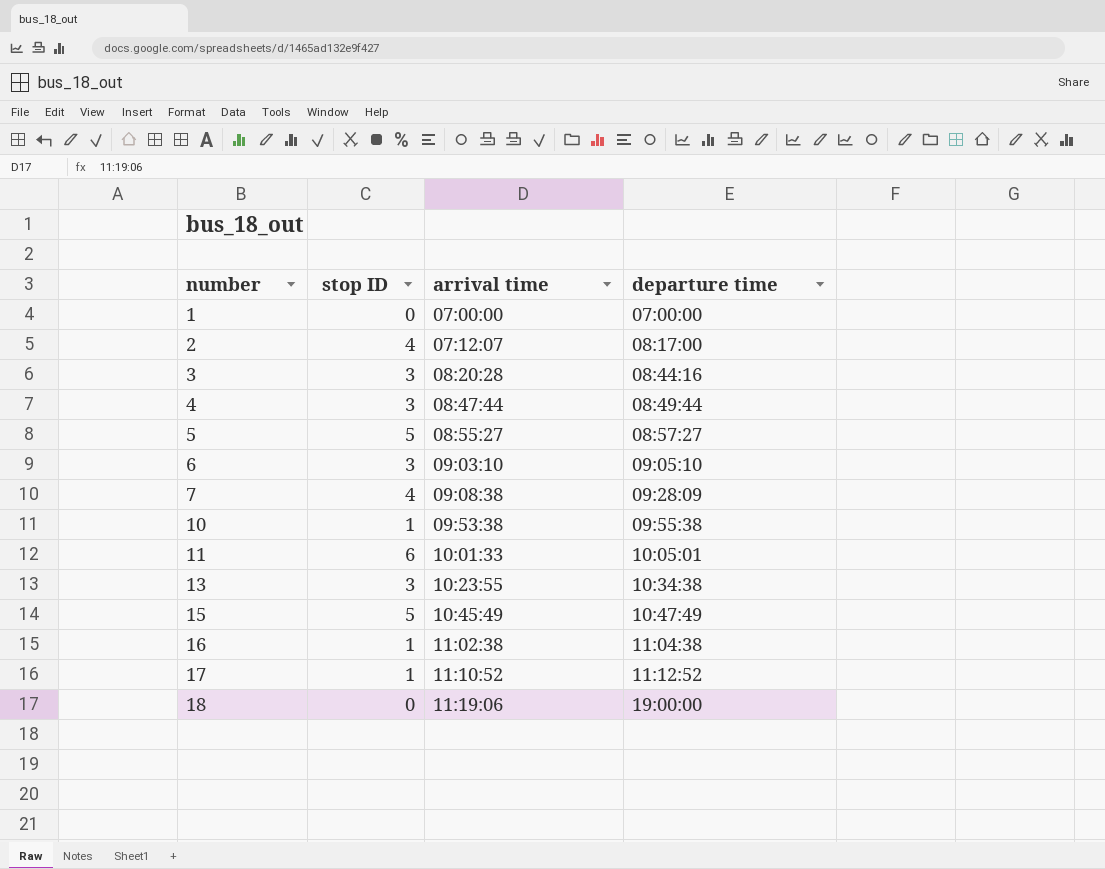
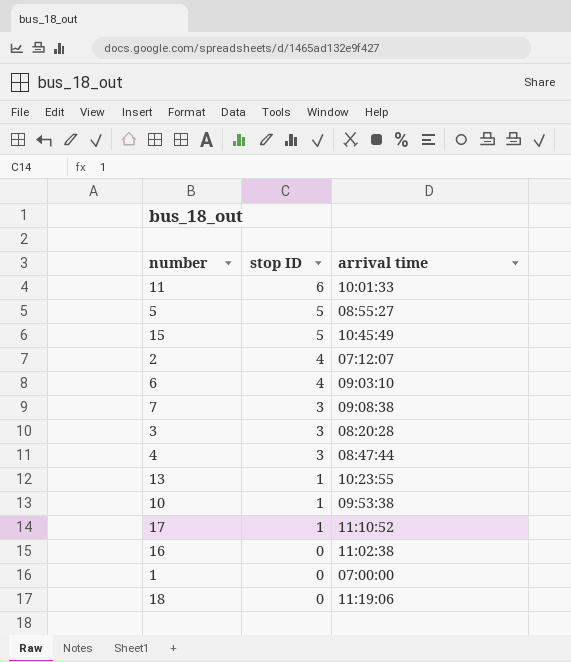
row order: number ascending -> stop ID descending
column departure time | position: 4 -> none
6 | stop ID: 3 -> 4
7 | stop ID: 4 -> 3
13 | stop ID: 3 -> 1
16 | stop ID: 1 -> 0

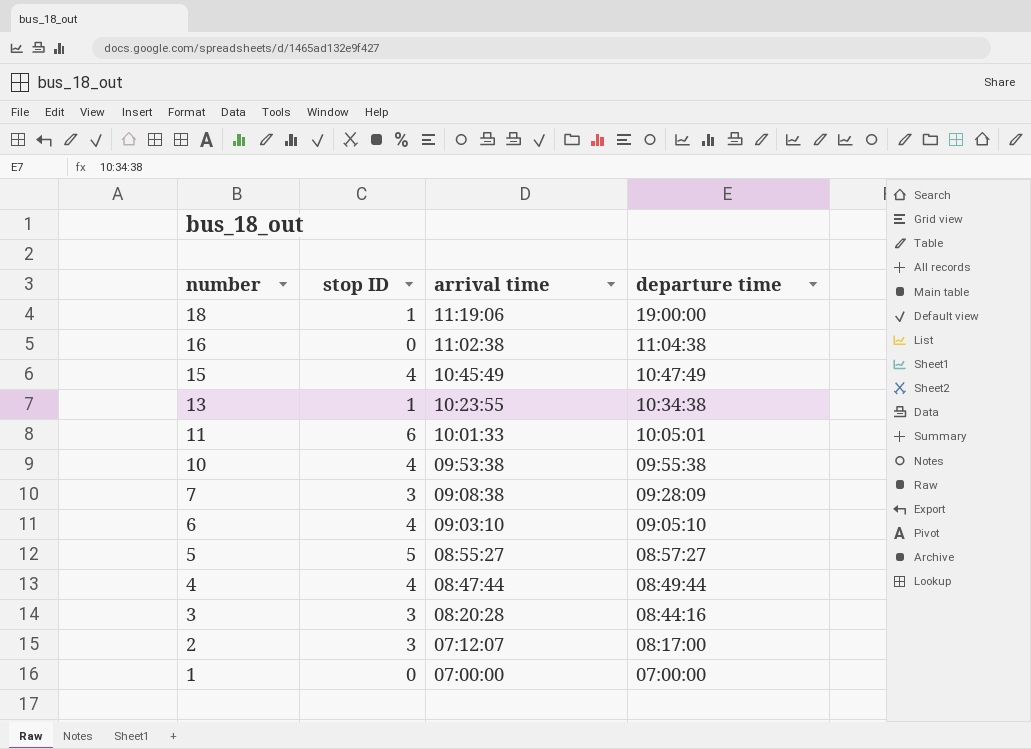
row order: stop ID descending -> number descending
column departure time | position: none -> 4
row 17: 1 | 11:10:52 -> none
18 | stop ID: 0 -> 1
15 | stop ID: 5 -> 4
10 | stop ID: 1 -> 4
4 | stop ID: 3 -> 4
2 | stop ID: 4 -> 3

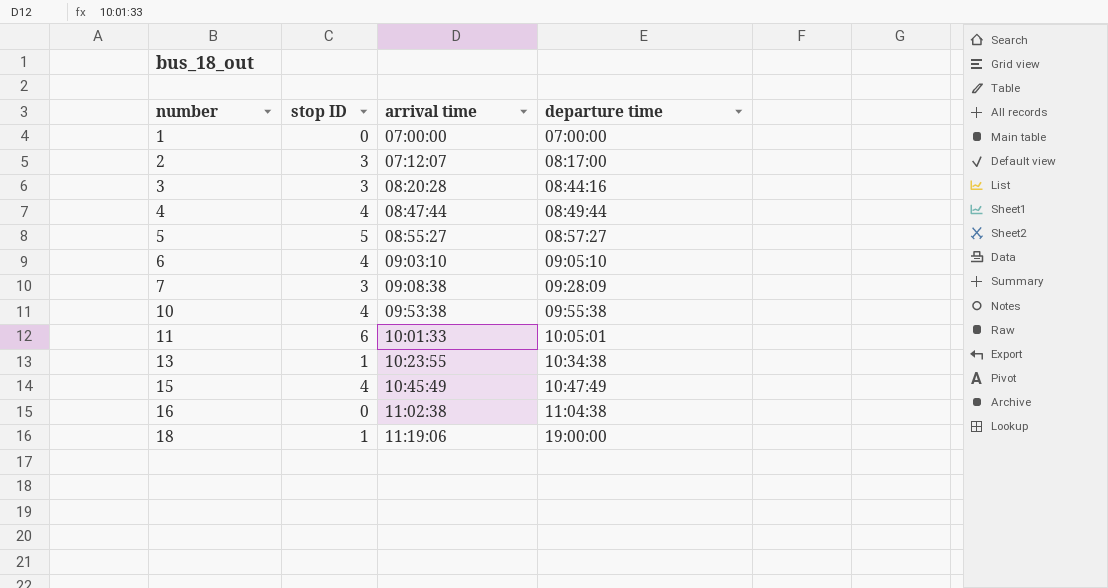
row order: number descending -> number ascending

